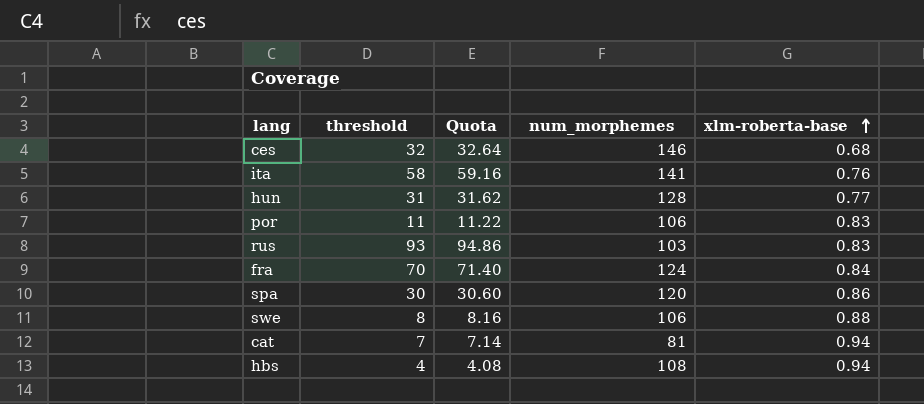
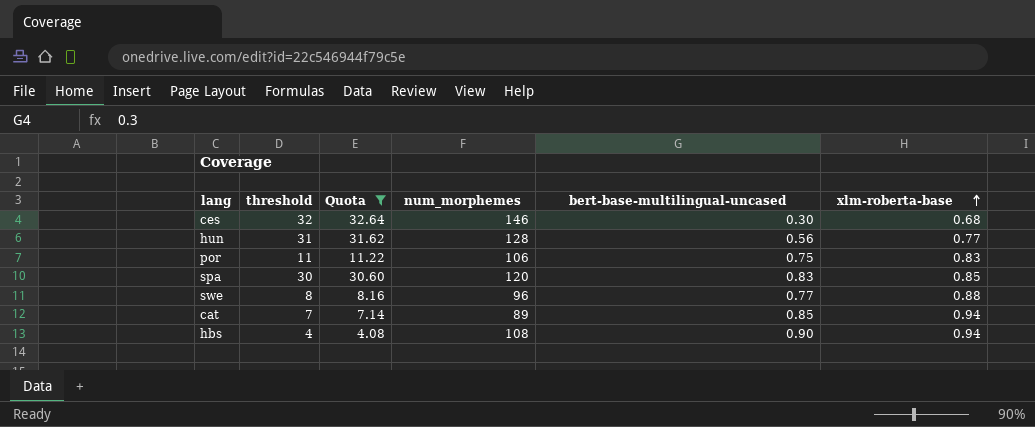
filter: none -> Quota <= 32.64
column bert-base-multilingual-uncased | position: none -> 5
spa | xlm-roberta-base: 0.86 -> 0.85
swe | num_morphemes: 106 -> 96
cat | num_morphemes: 81 -> 89

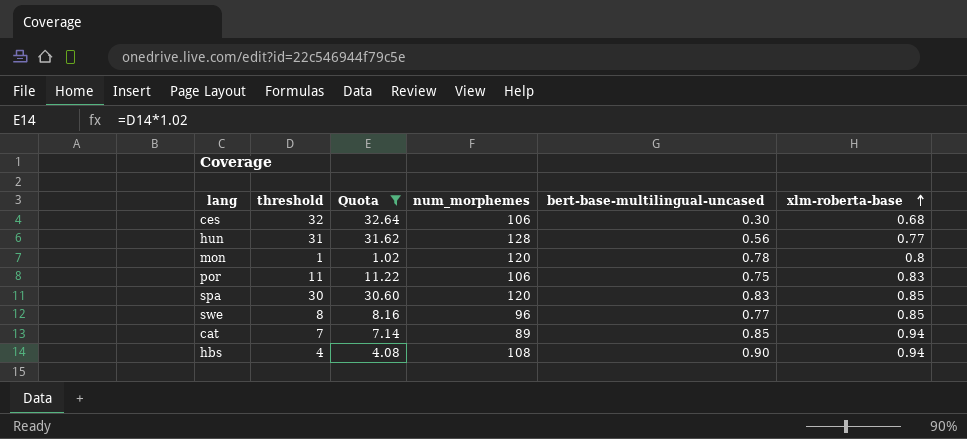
ces | num_morphemes: 146 -> 106
row mon: none -> 1 | 1.02 | 120 | 0.78 | 0.8
swe | xlm-roberta-base: 0.88 -> 0.85

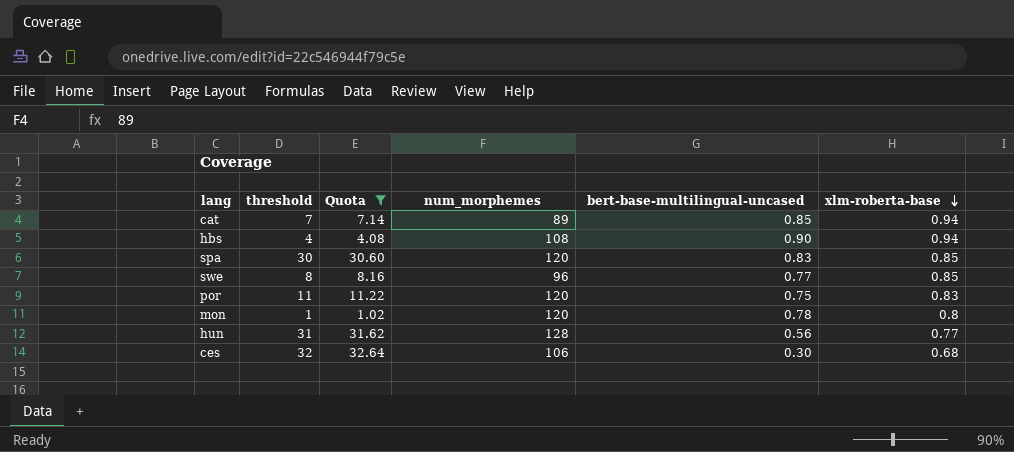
row order: xlm-roberta-base ascending -> xlm-roberta-base descending
por | num_morphemes: 106 -> 120

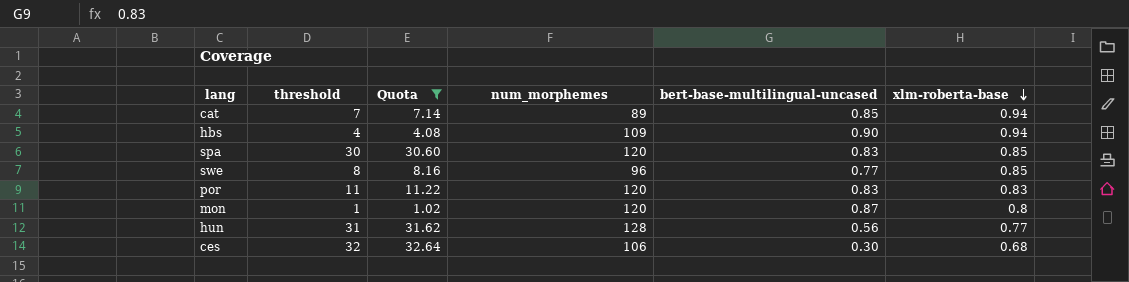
hbs | num_morphemes: 108 -> 109
por | bert-base-multilingual-uncased: 0.75 -> 0.83
mon | bert-base-multilingual-uncased: 0.78 -> 0.87

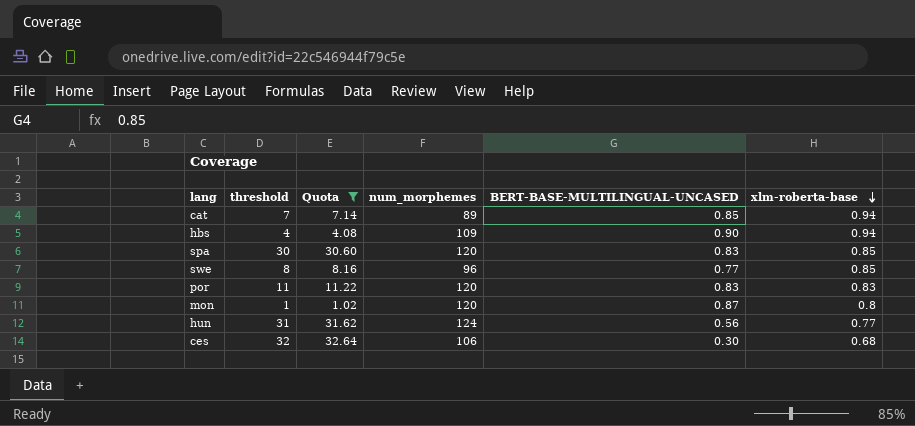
column name: bert-base-multilingual-uncased -> BERT-BASE-MULTILINGUAL-UNCASED
hun | num_morphemes: 128 -> 124

